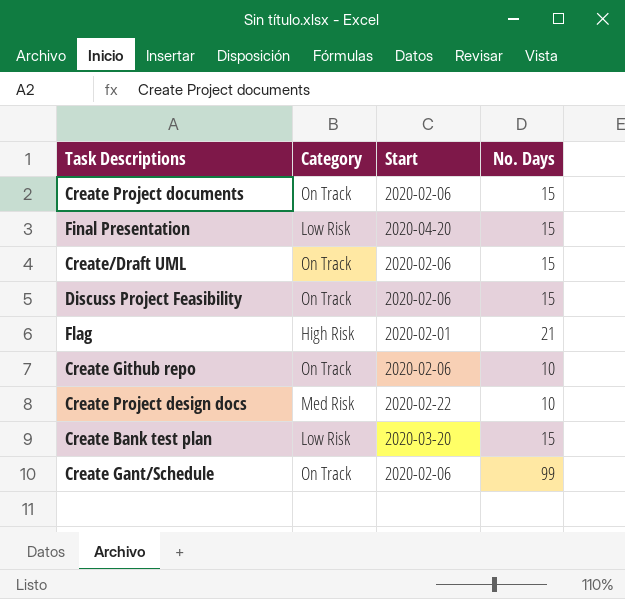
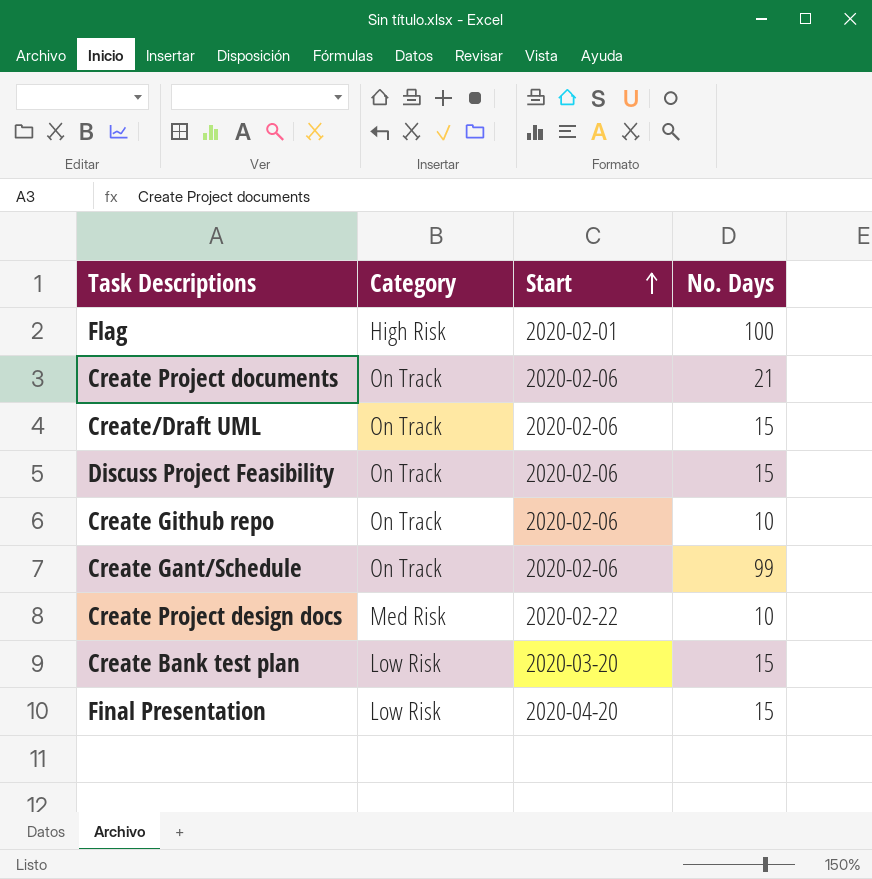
row order: none -> Start ascending
Flag | No. Days: 21 -> 100
Create Project documents | No. Days: 15 -> 21

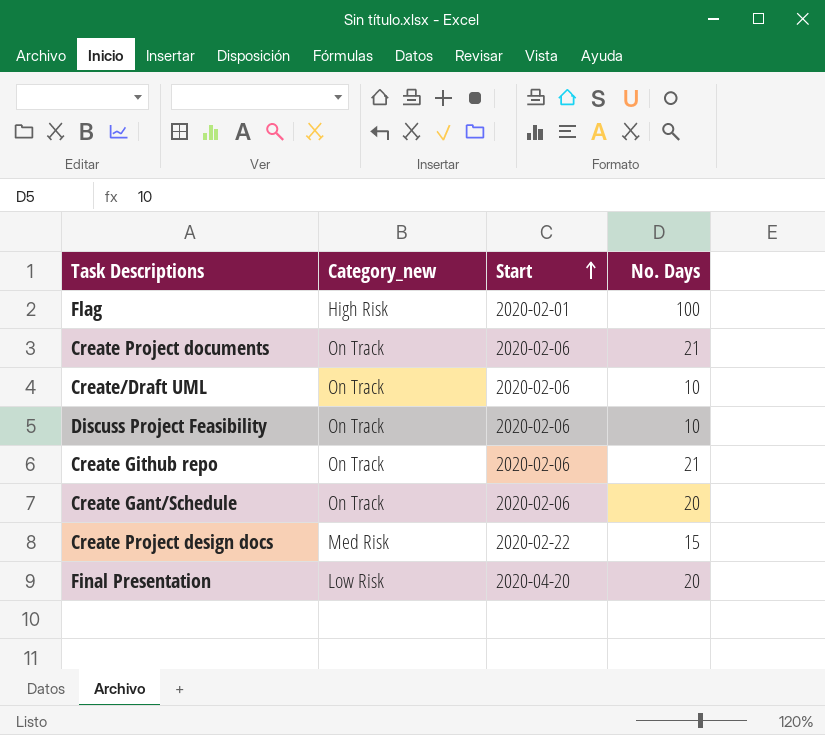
column name: Category -> Category_new
row Create Bank test plan: Low Risk | 2020-03-20 | 15 -> none
Create/Draft UML | No. Days: 15 -> 10
Discuss Project Feasibility | No. Days: 15 -> 10
Create Github repo | No. Days: 10 -> 21
Create Gant/Schedule | No. Days: 99 -> 20
Create Project design docs | No. Days: 10 -> 15
Final Presentation | No. Days: 15 -> 20

